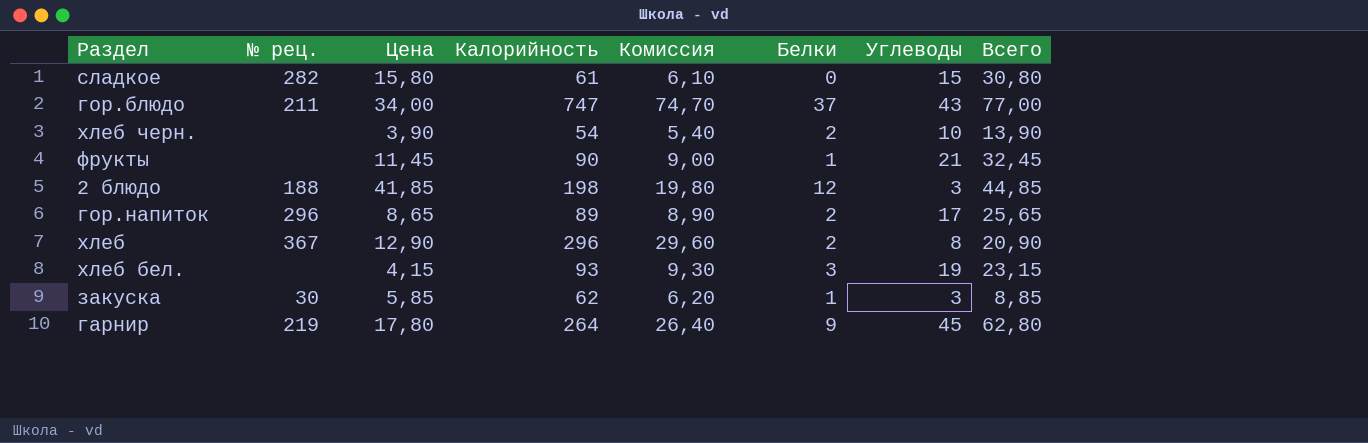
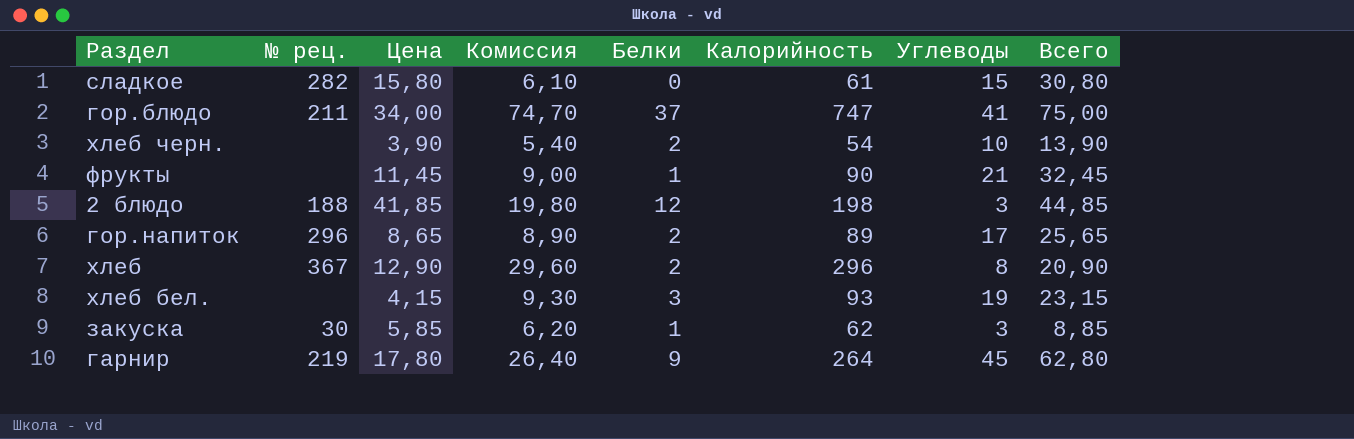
column Калорийность | position: 4 -> 6
гор.блюдо | Углеводы: 43 -> 41
гор.блюдо | Всего: 77,00 -> 75,00

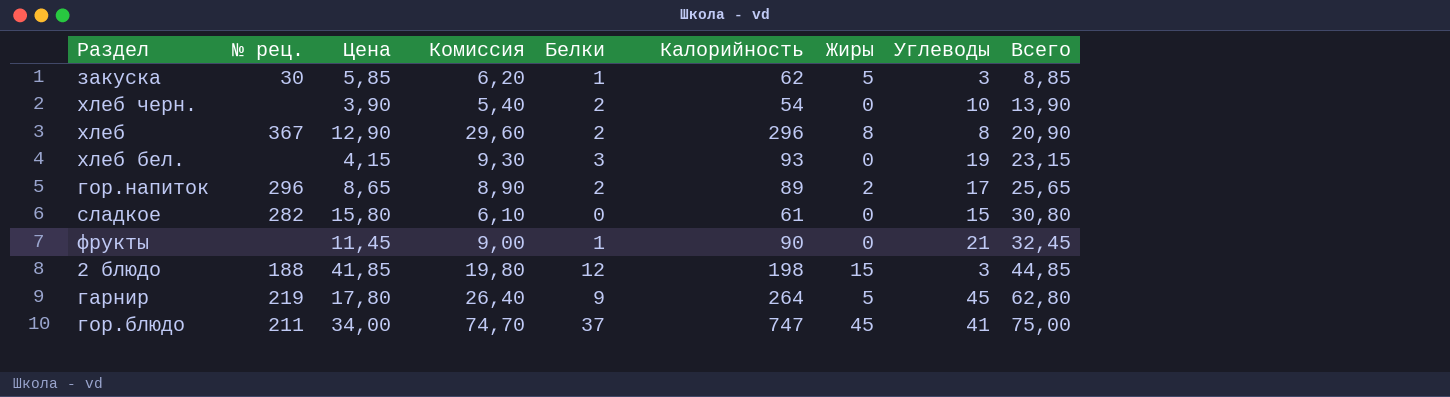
row order: none -> Всего ascending
column Жиры | position: none -> 7

